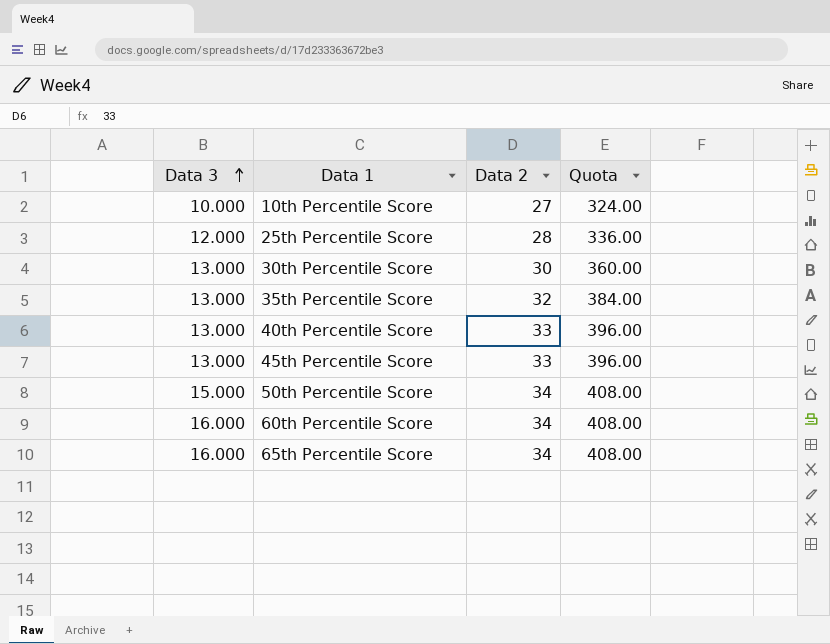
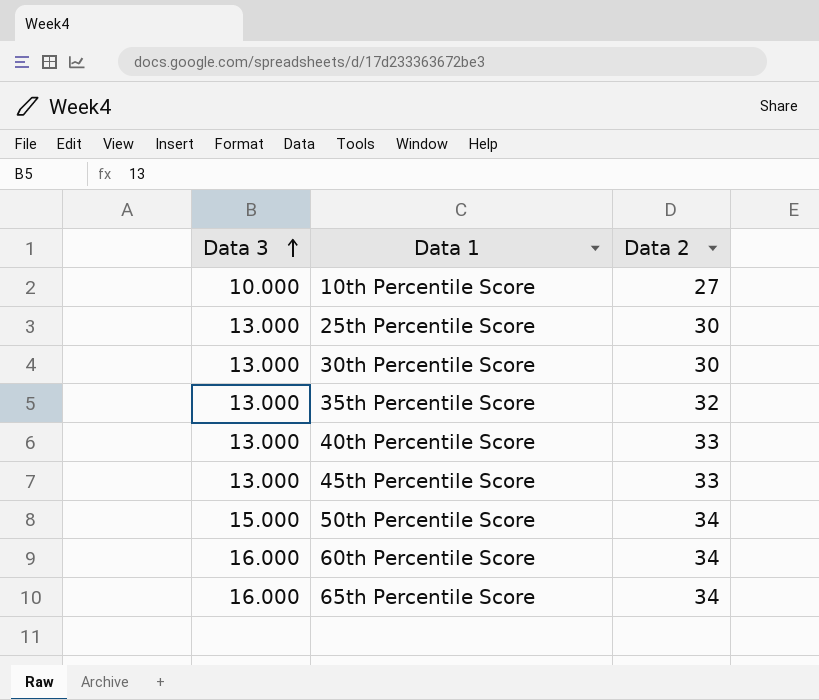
column Quota | formula: [Data 2] * 12 -> none
25th Percentile Score | Data 3: 12.000 -> 13.000
25th Percentile Score | Data 2: 28 -> 30

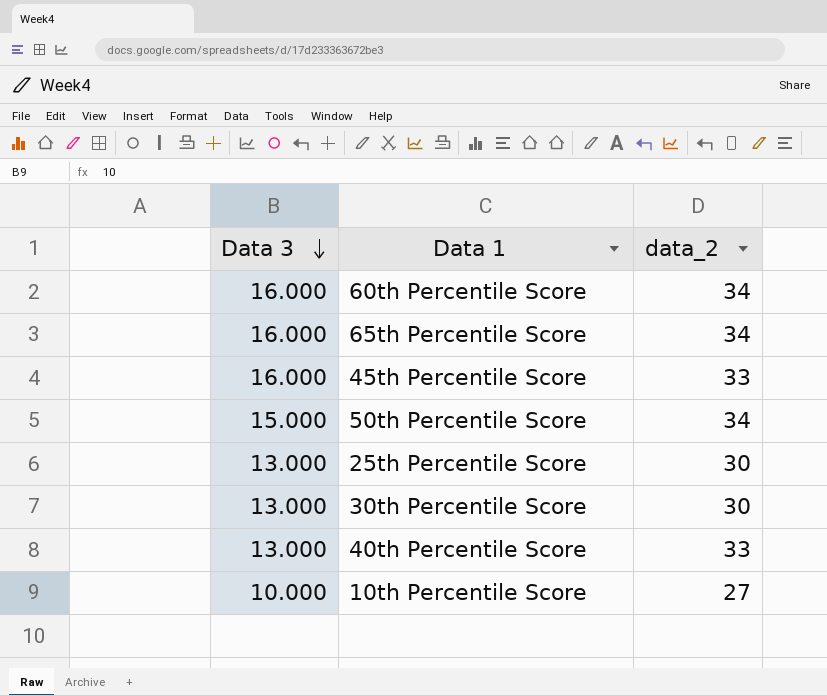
row order: Data 3 ascending -> Data 3 descending
column name: Data 2 -> data_2
row 35th Percentile Score: 13.000 | 32 -> none
45th Percentile Score | Data 3: 13.000 -> 16.000

